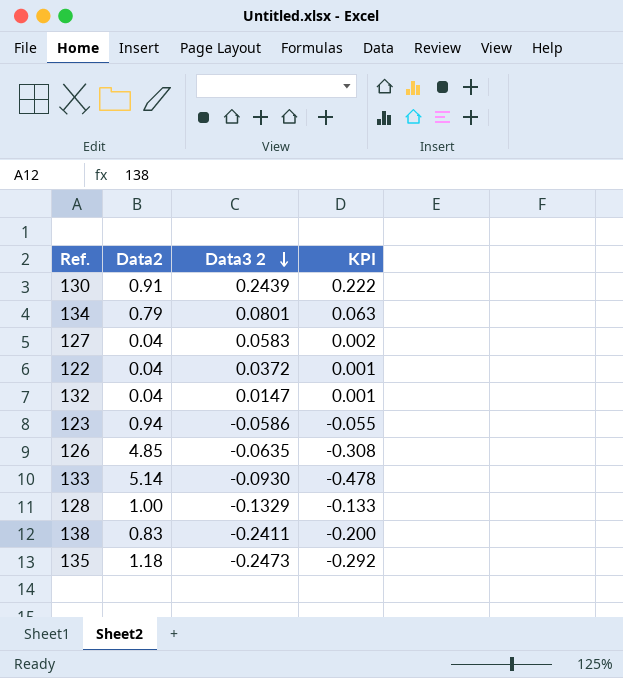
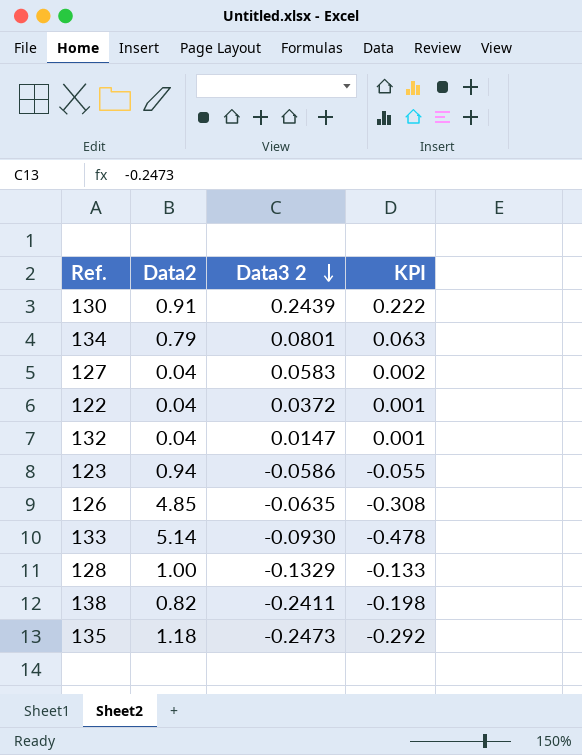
138 | Data2: 0.83 -> 0.82
138 | KPI: -0.200 -> -0.198

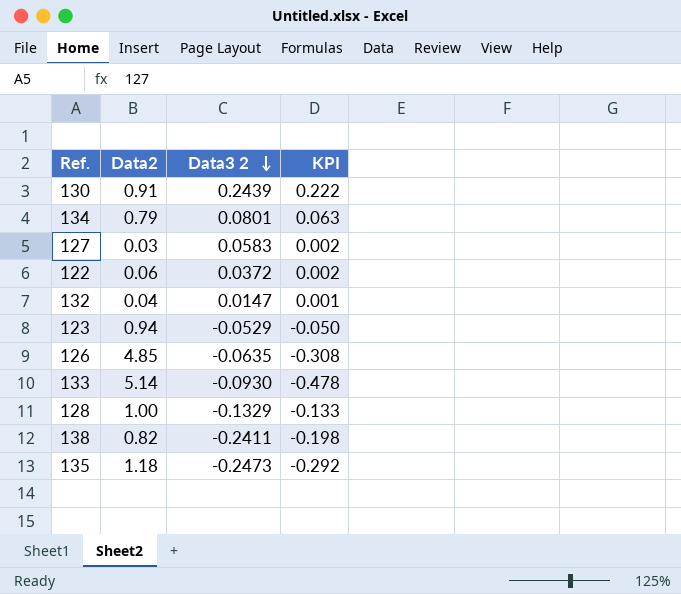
127 | Data2: 0.04 -> 0.03
122 | Data2: 0.04 -> 0.06
122 | KPI: 0.001 -> 0.002
123 | Data3 2: -0.0586 -> -0.0529
123 | KPI: -0.055 -> -0.050

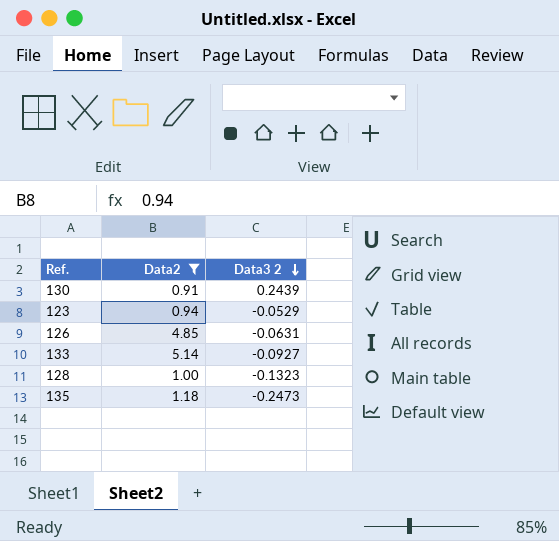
filter: none -> Data2 >= 0.91
column KPI | formula: [Data2] * [Data3 2] -> none
126 | Data3 2: -0.0635 -> -0.0631
133 | Data3 2: -0.0930 -> -0.0927
128 | Data3 2: -0.1329 -> -0.1323

